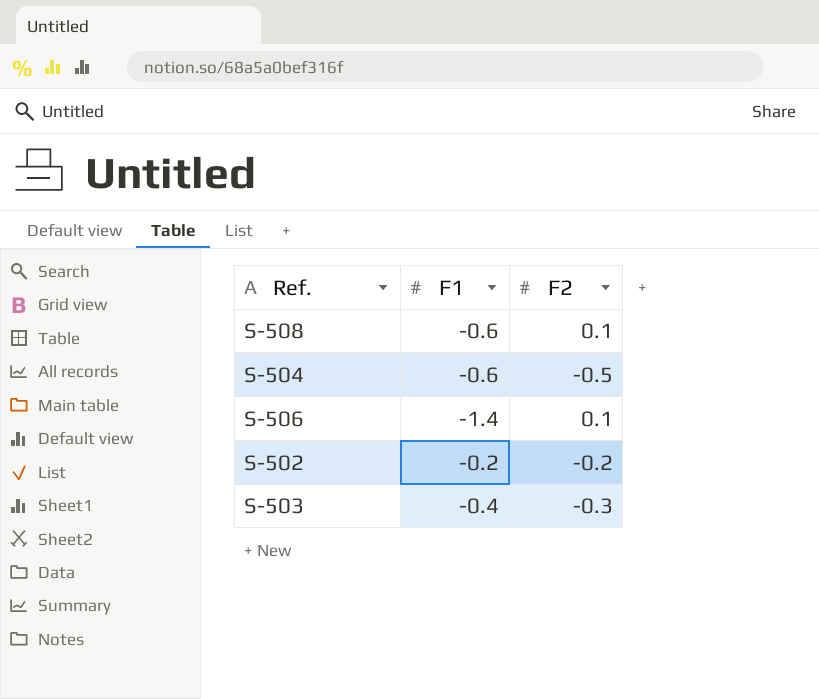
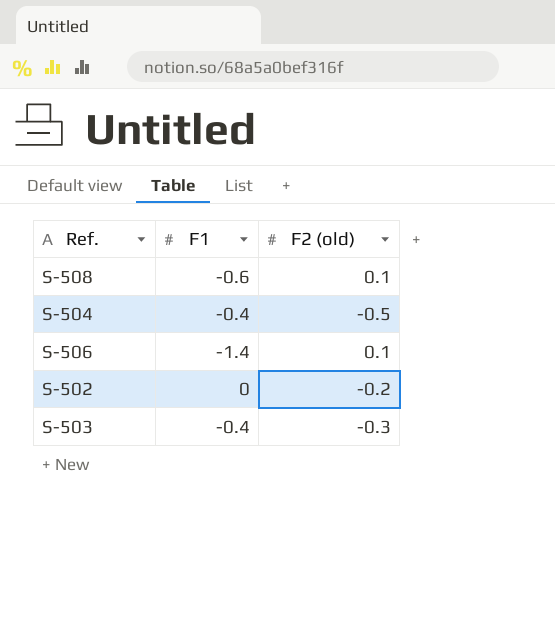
column name: F2 -> F2 (old)
S-504 | F1: -0.6 -> -0.4
S-502 | F1: -0.2 -> 0

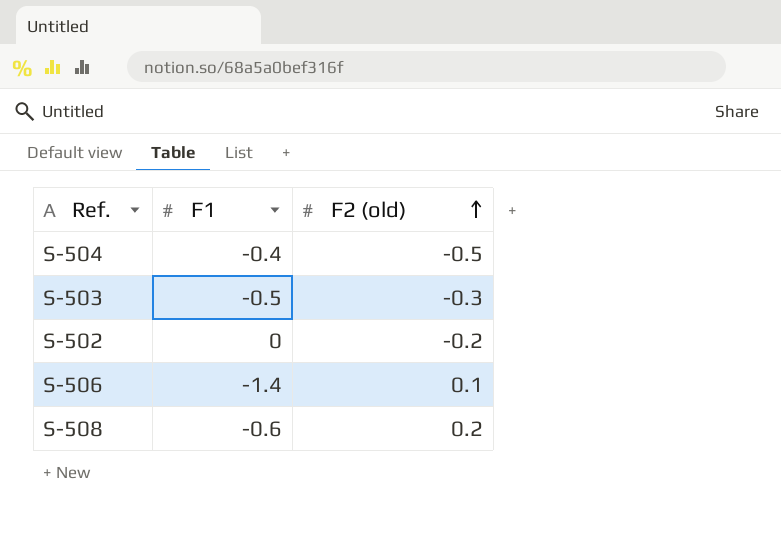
row order: none -> F2 (old) ascending
S-503 | F1: -0.4 -> -0.5
S-508 | F2 (old): 0.1 -> 0.2

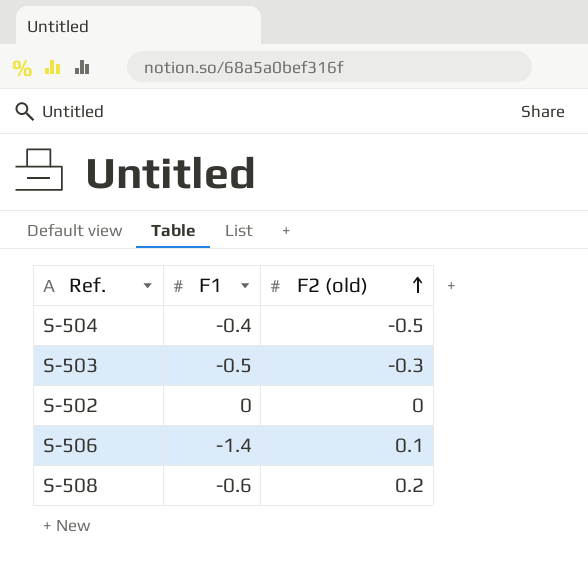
S-502 | F2 (old): -0.2 -> 0

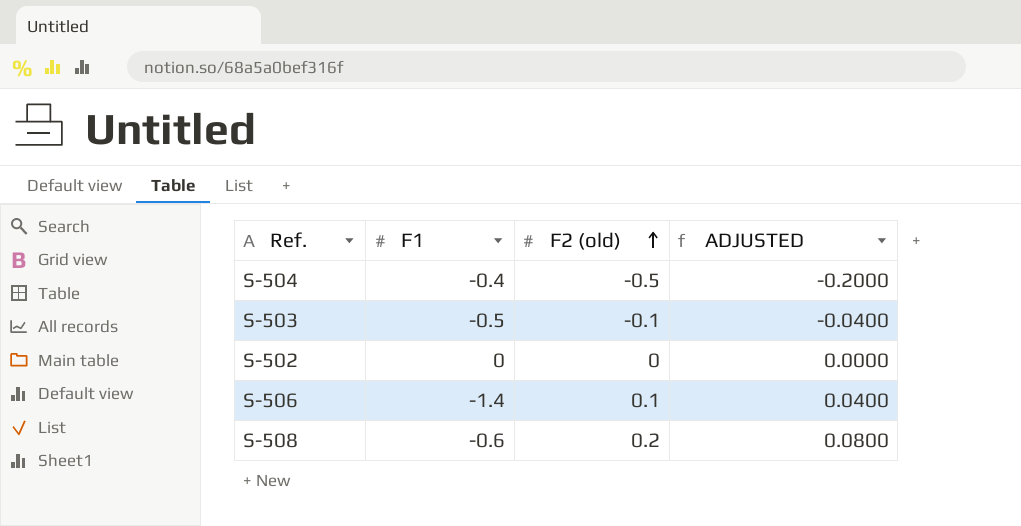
column ADJUSTED | formula: none -> [F2 (old)] * 0.4
S-503 | F2 (old): -0.3 -> -0.1

